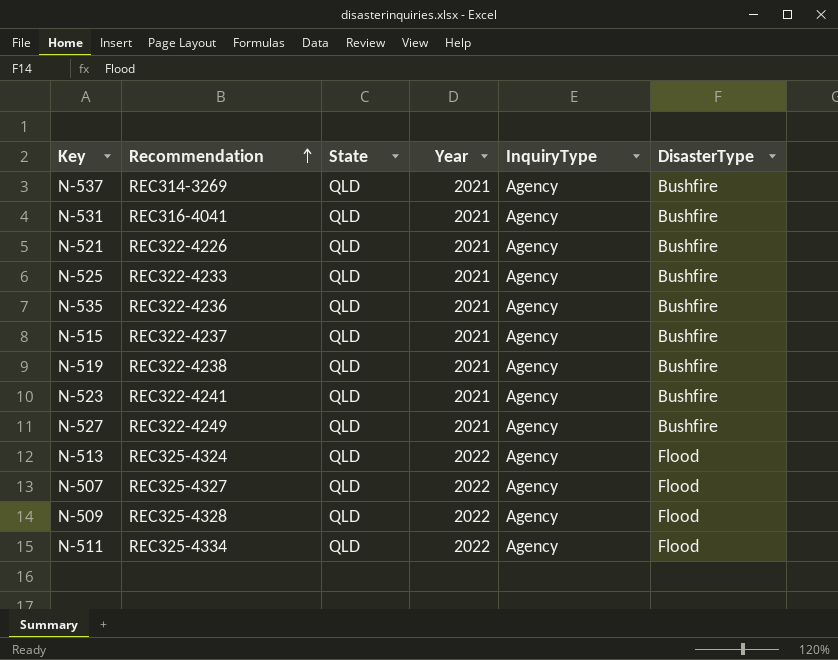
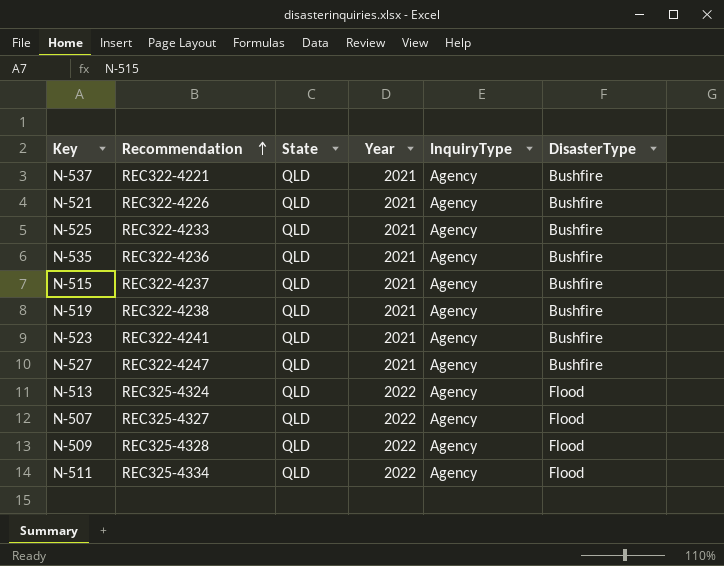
row N-531: REC316-4041 | QLD | 2021 | Agency | Bushfire -> none
N-537 | Recommendation: REC314-3269 -> REC322-4221
N-527 | Recommendation: REC322-4249 -> REC322-4247

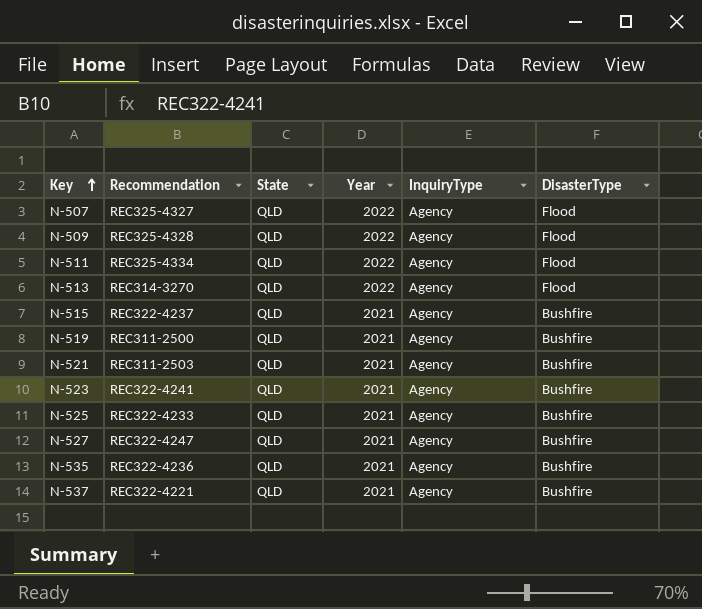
row order: Recommendation ascending -> Key ascending
N-513 | Recommendation: REC325-4324 -> REC314-3270
N-519 | Recommendation: REC322-4238 -> REC311-2500
N-521 | Recommendation: REC322-4226 -> REC311-2503

